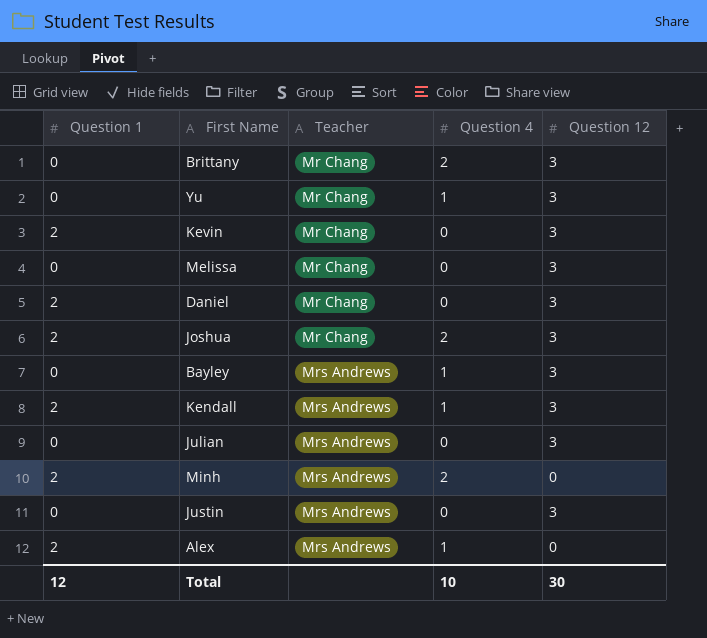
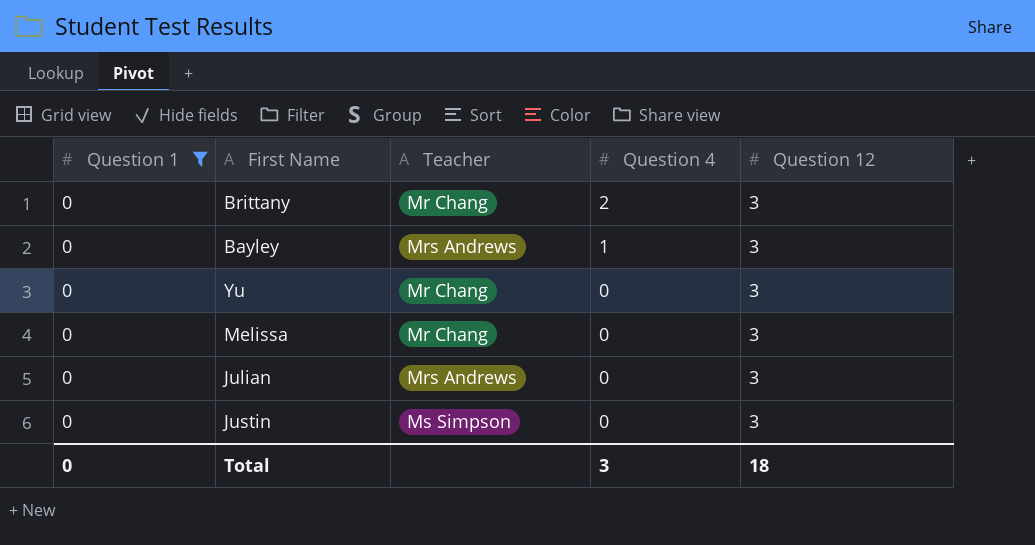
filter: none -> Question 1 = 0
row order: Teacher ascending -> Question 4 descending
Yu | Question 4: 1 -> 0
Justin | Teacher: Mrs Andrews -> Ms Simpson
Total | Question 1: 12 -> 0
Total | Question 4: 10 -> 3
Total | Question 12: 30 -> 18

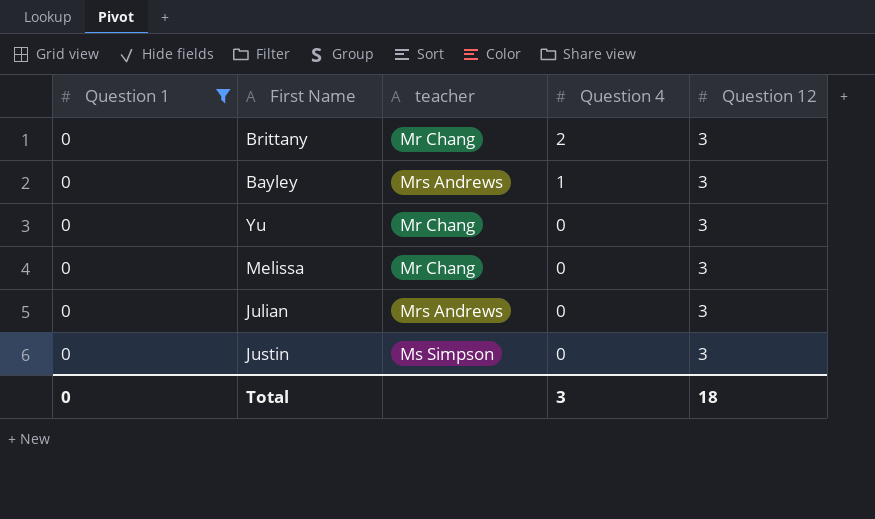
column name: Teacher -> teacher

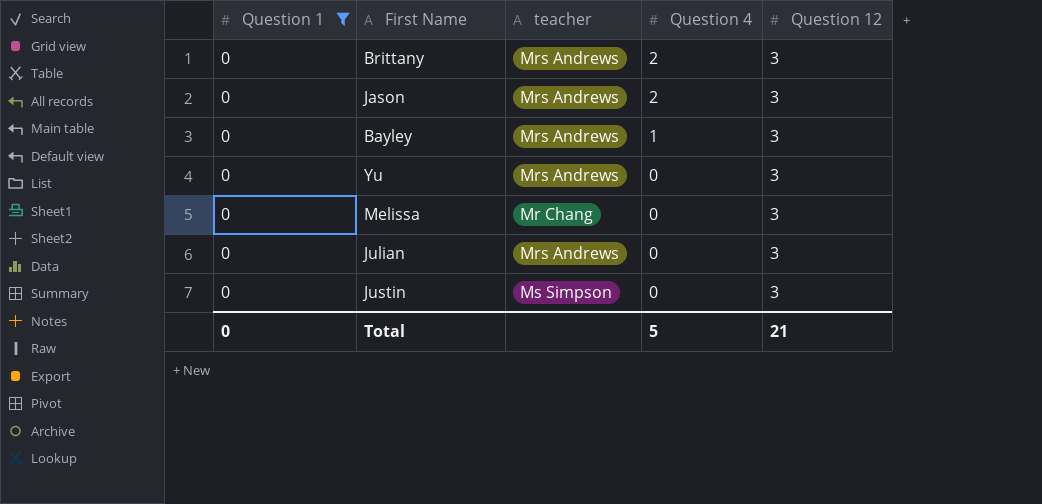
Brittany | teacher: Mr Chang -> Mrs Andrews
row Jason: none -> 0 | Mrs Andrews | 2 | 3
Yu | teacher: Mr Chang -> Mrs Andrews
Total | Question 4: 3 -> 5
Total | Question 12: 18 -> 21

